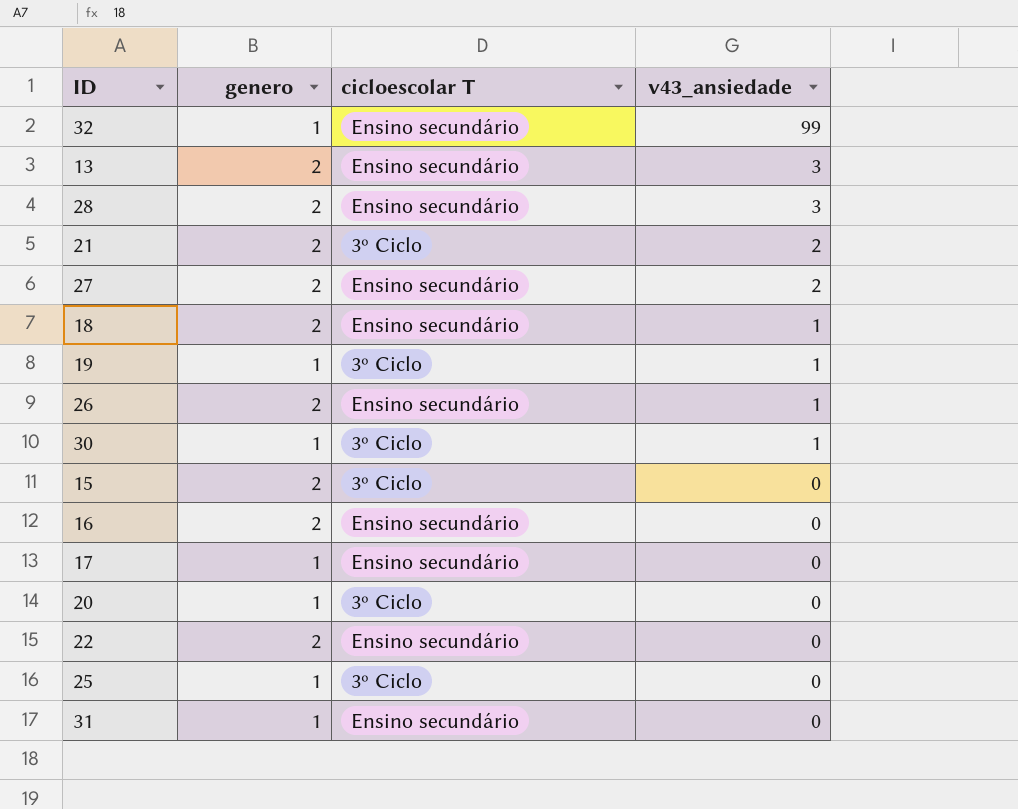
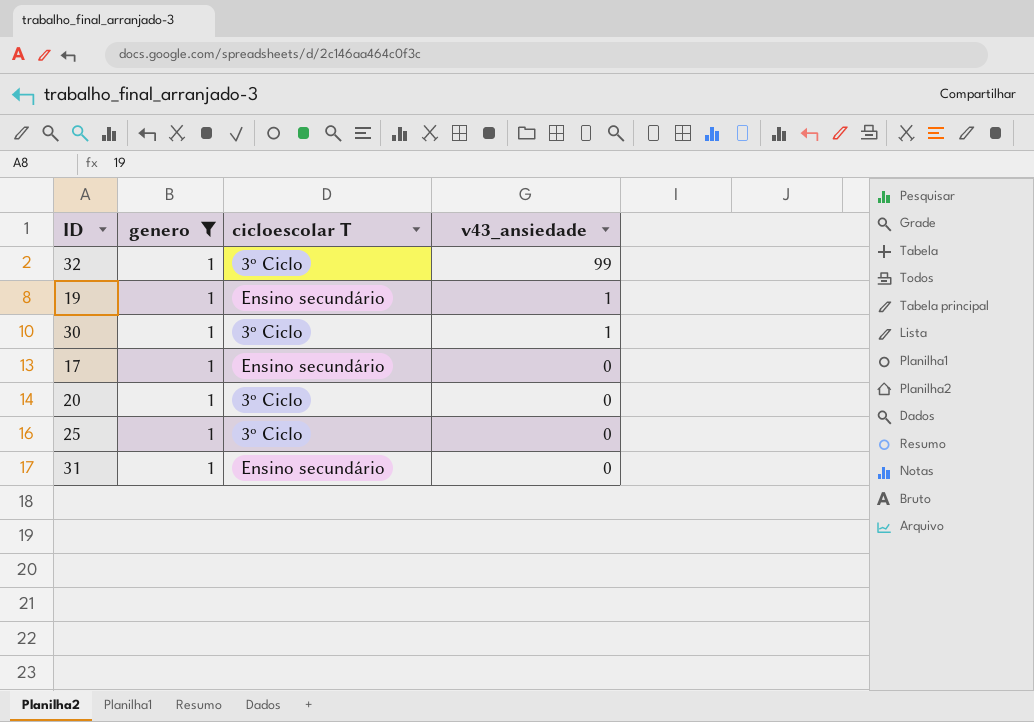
filter: none -> genero = 1
32 | cicloescolar T: Ensino secundário -> 3º Ciclo
19 | cicloescolar T: 3º Ciclo -> Ensino secundário

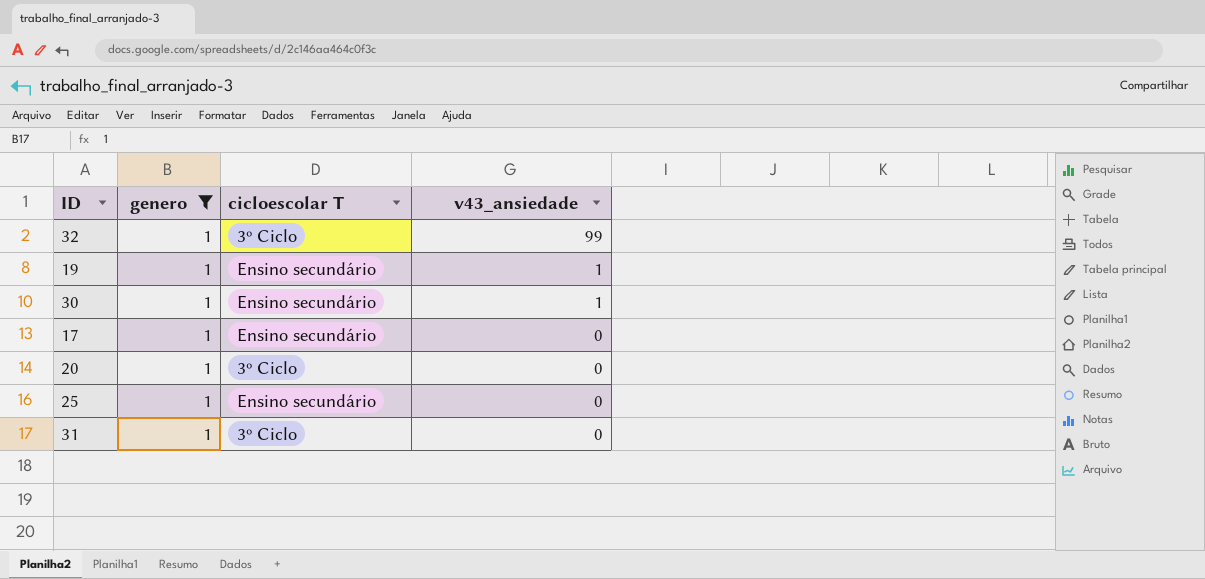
30 | cicloescolar T: 3º Ciclo -> Ensino secundário
25 | cicloescolar T: 3º Ciclo -> Ensino secundário
31 | cicloescolar T: Ensino secundário -> 3º Ciclo

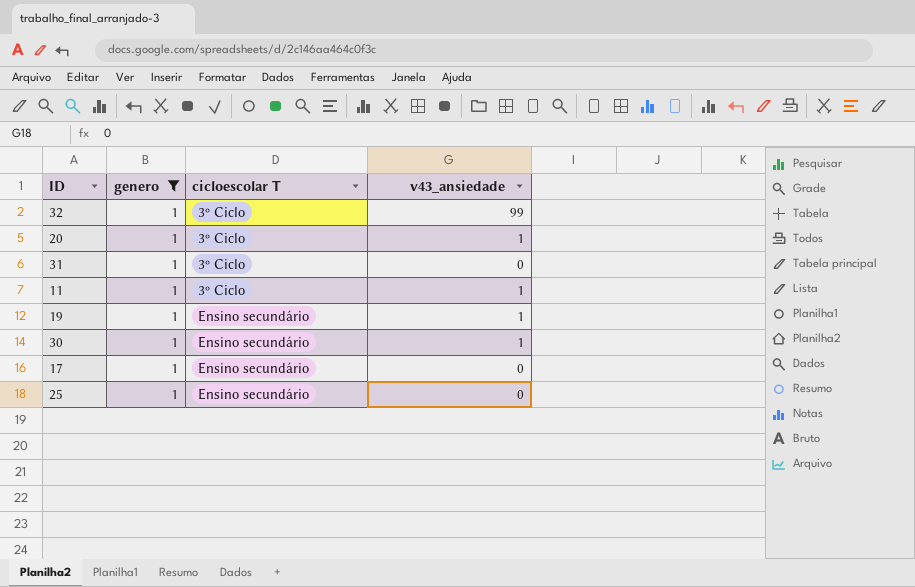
row order: v43_ansiedade descending -> cicloescolar T ascending
20 | v43_ansiedade: 0 -> 1
row 11: none -> 1 | 3º Ciclo | 1

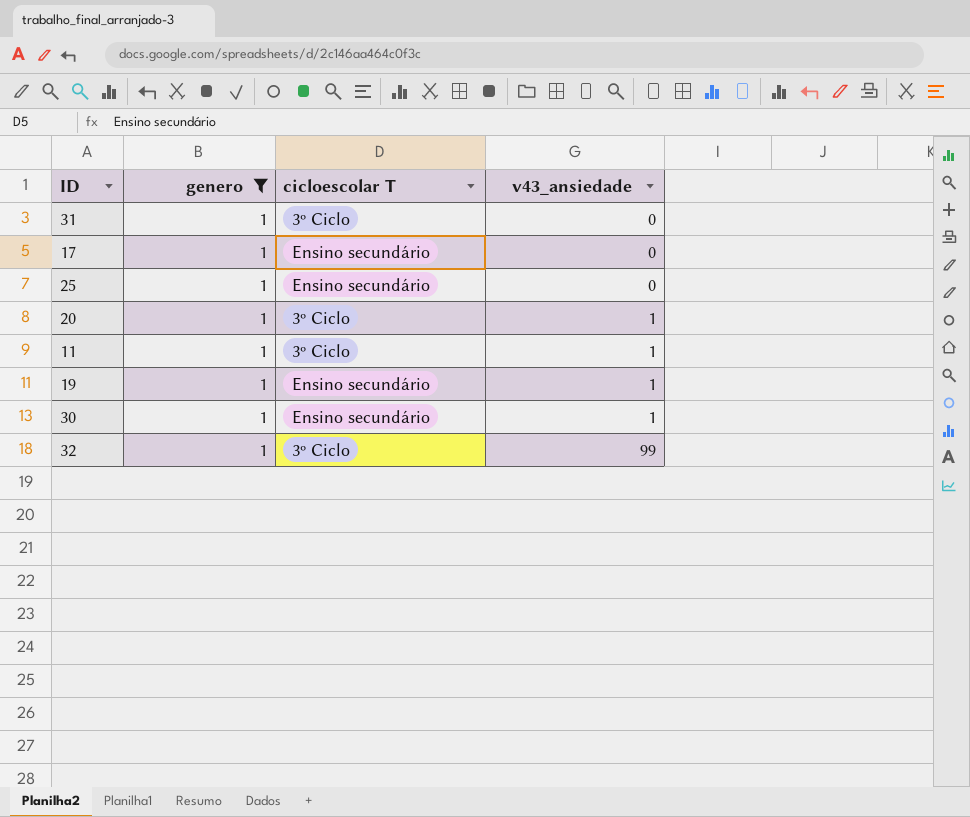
row order: cicloescolar T ascending -> v43_ansiedade ascending

